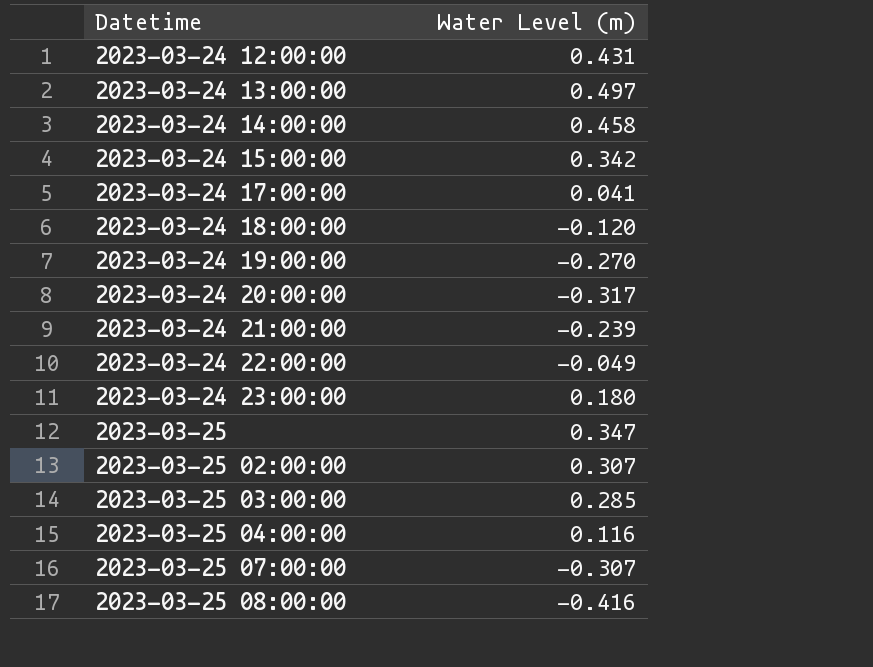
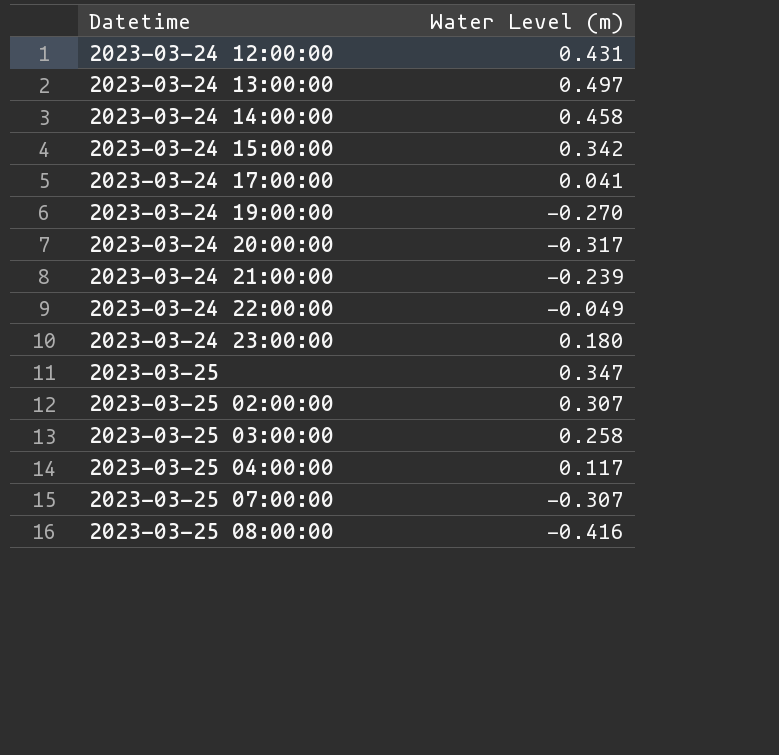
row 2023-03-24 18:00:00: -0.120 -> none
2023-03-25 03:00:00 | Water Level (m): 0.285 -> 0.258
2023-03-25 04:00:00 | Water Level (m): 0.116 -> 0.117

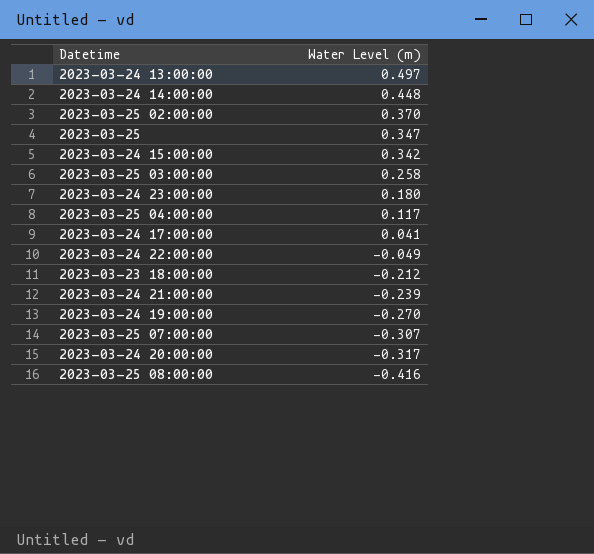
row order: Datetime ascending -> Water Level (m) descending
row 2023-03-24 12:00:00: 0.431 -> none
2023-03-24 14:00:00 | Water Level (m): 0.458 -> 0.448
2023-03-25 02:00:00 | Water Level (m): 0.307 -> 0.370
row 2023-03-23 18:00:00: none -> -0.212

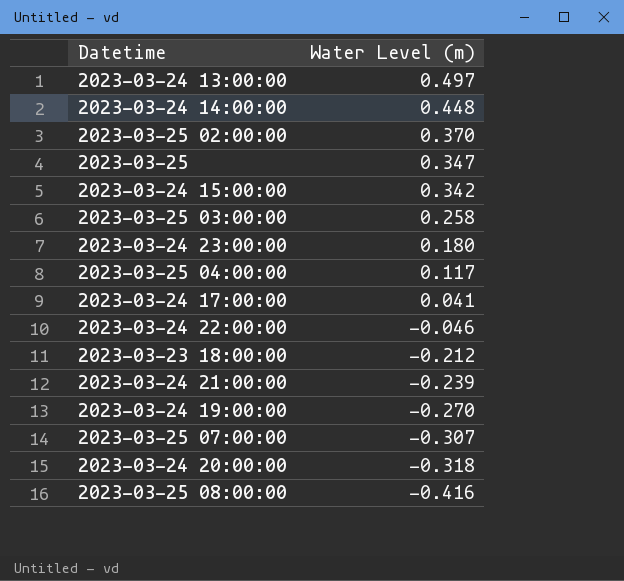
2023-03-24 22:00:00 | Water Level (m): -0.049 -> -0.046
2023-03-24 20:00:00 | Water Level (m): -0.317 -> -0.318

